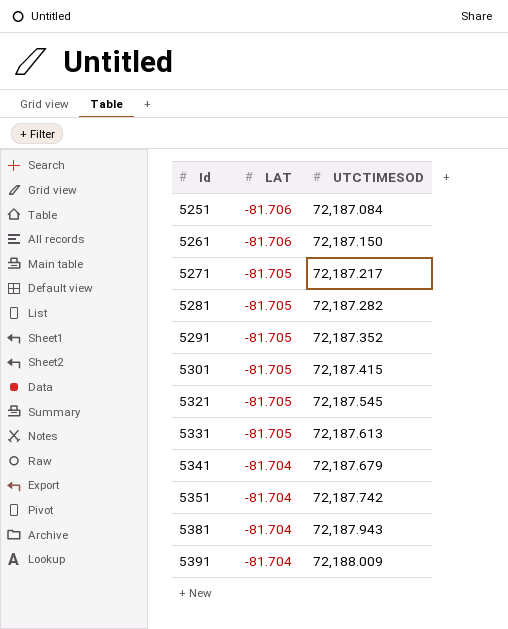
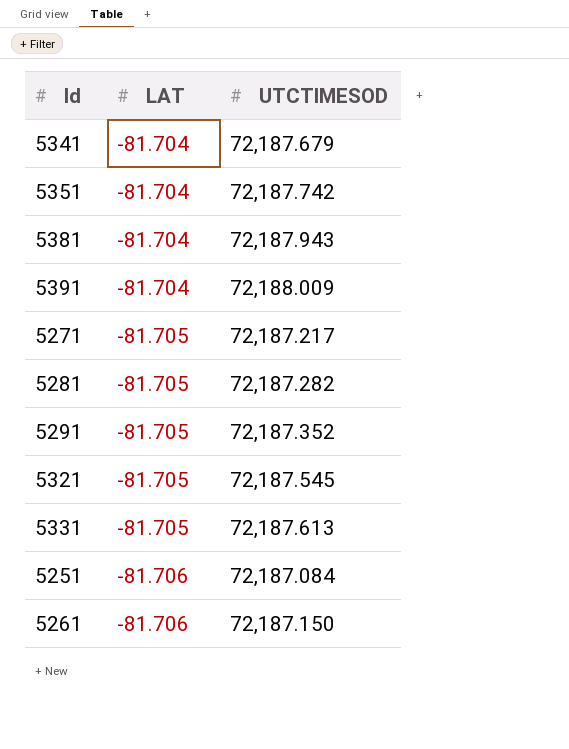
row order: Id ascending -> LAT descending
row 5301: -81.705 | 72,187.415 -> none

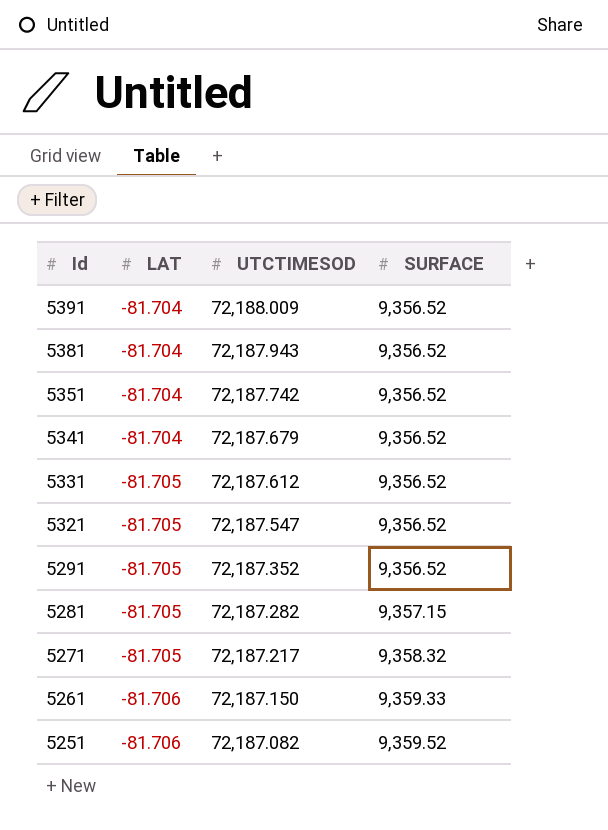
row order: LAT descending -> Id descending
column SURFACE | position: none -> 4
5331 | UTCTIMESOD: 72,187.613 -> 72,187.612
5321 | UTCTIMESOD: 72,187.545 -> 72,187.547
5251 | UTCTIMESOD: 72,187.084 -> 72,187.082

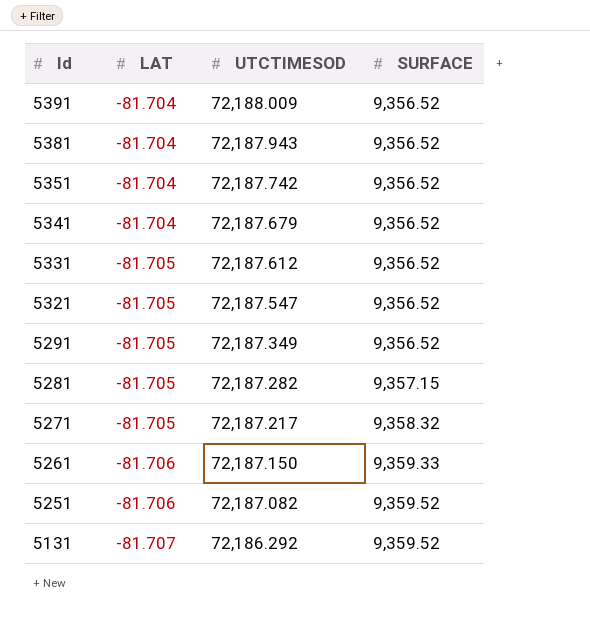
5291 | UTCTIMESOD: 72,187.352 -> 72,187.349
row 5131: none -> -81.707 | 72,186.292 | 9,359.52

